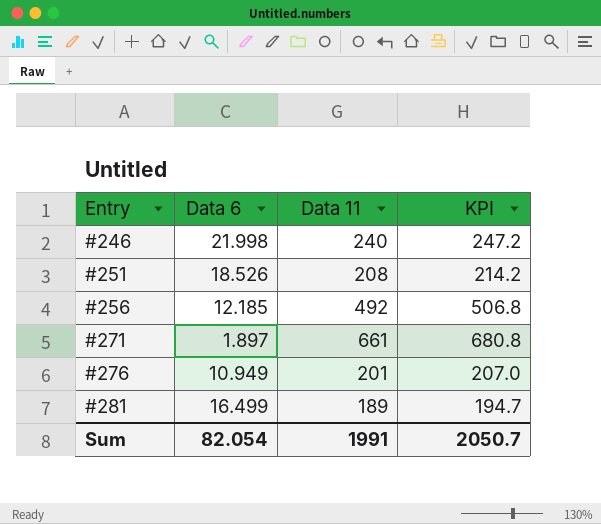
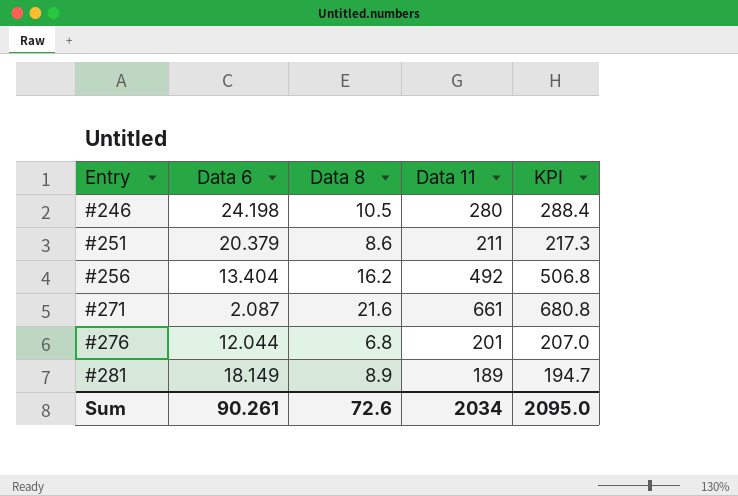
column Data 8 | position: none -> 3
#246 | Data 6: 21.998 -> 24.198
#246 | Data 11: 240 -> 280
#246 | KPI: 247.2 -> 288.4
#251 | Data 6: 18.526 -> 20.379
#251 | Data 11: 208 -> 211
#251 | KPI: 214.2 -> 217.3
#256 | Data 6: 12.185 -> 13.404
#271 | Data 6: 1.897 -> 2.087
#276 | Data 6: 10.949 -> 12.044
#281 | Data 6: 16.499 -> 18.149
Sum | Data 6: 82.054 -> 90.261
Sum | Data 11: 1991 -> 2034
Sum | KPI: 2050.7 -> 2095.0

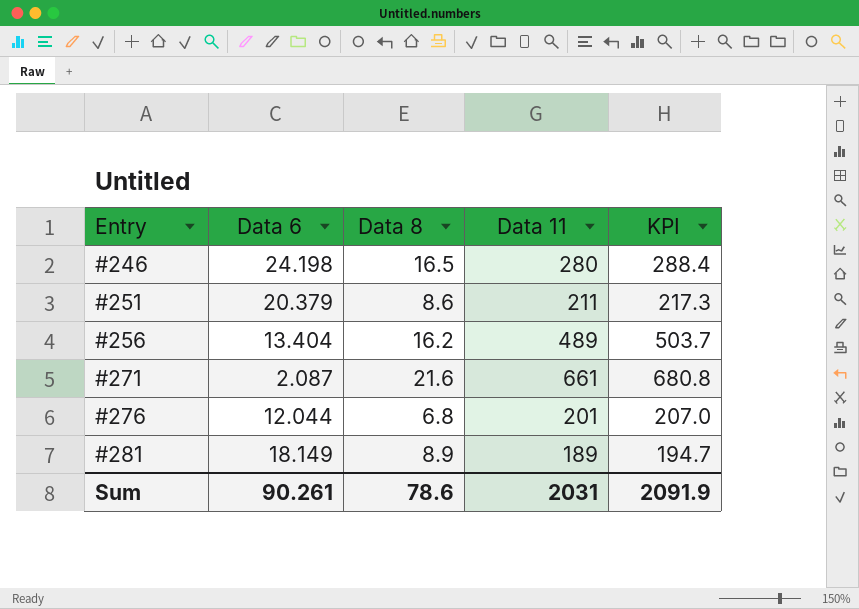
#246 | Data 8: 10.5 -> 16.5
#256 | Data 11: 492 -> 489
#256 | KPI: 506.8 -> 503.7
Sum | Data 8: 72.6 -> 78.6
Sum | Data 11: 2034 -> 2031
Sum | KPI: 2095.0 -> 2091.9

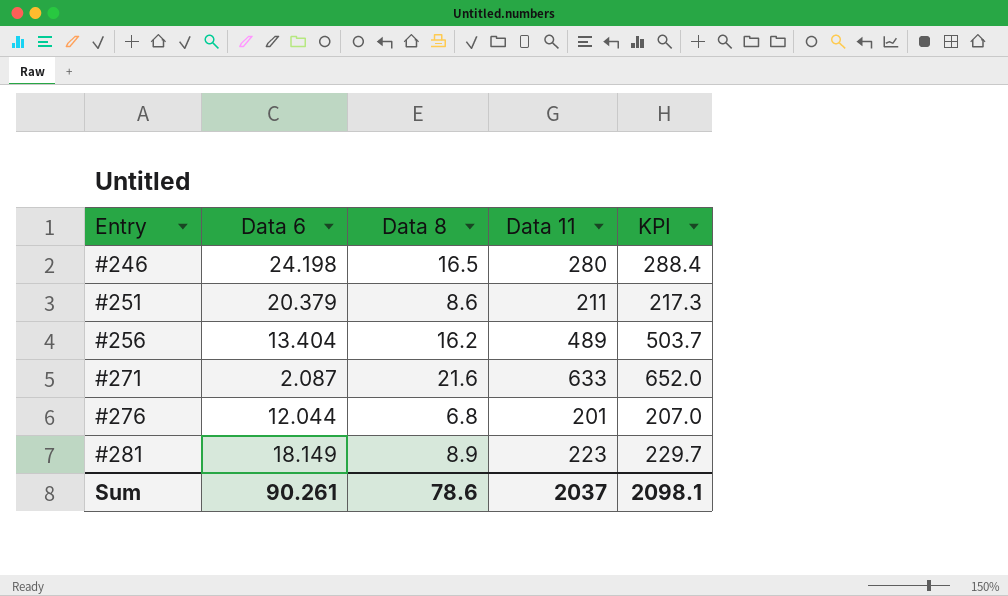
#271 | Data 11: 661 -> 633
#271 | KPI: 680.8 -> 652.0
#281 | Data 11: 189 -> 223
#281 | KPI: 194.7 -> 229.7
Sum | Data 11: 2031 -> 2037
Sum | KPI: 2091.9 -> 2098.1

